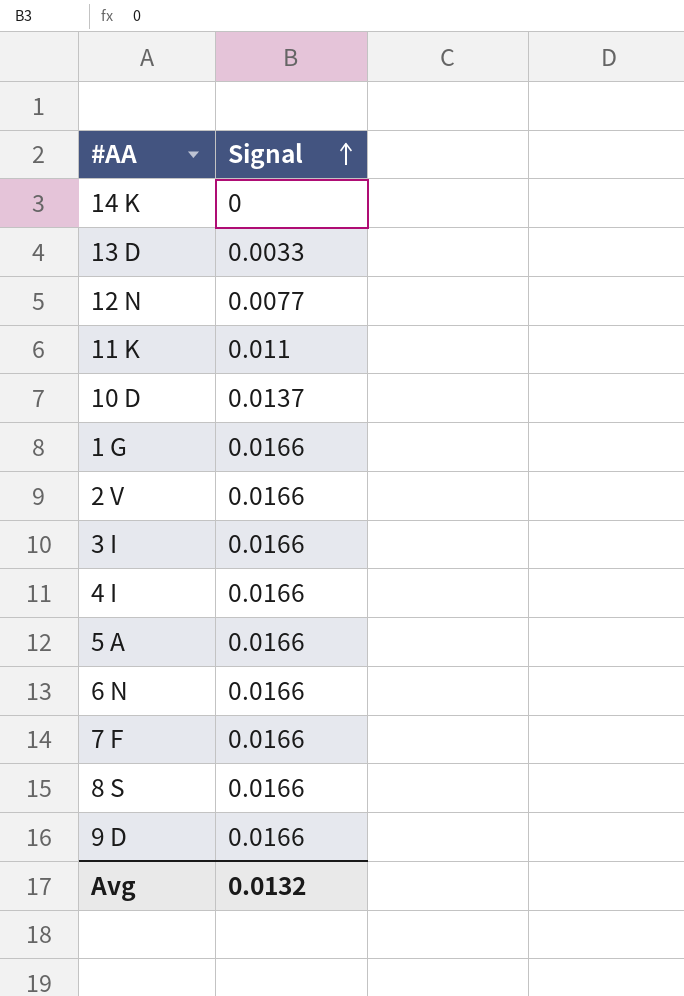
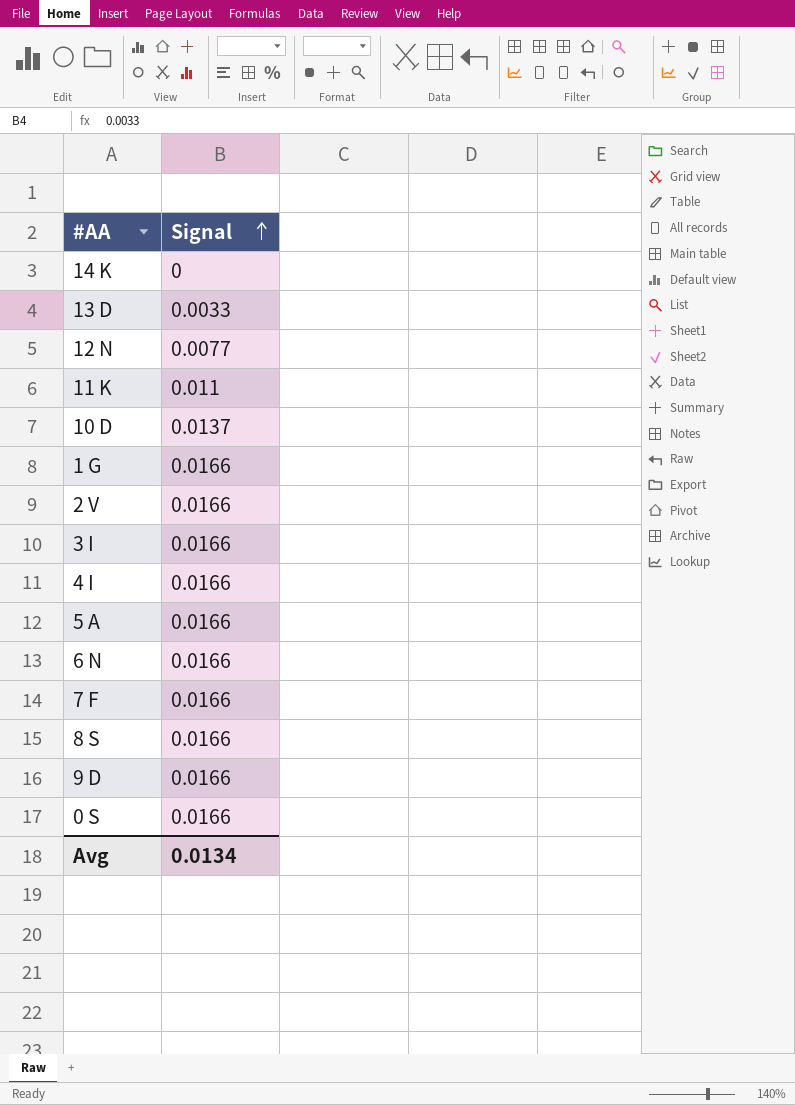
row 0 S: none -> 0.0166
Avg | Signal: 0.0132 -> 0.0134

